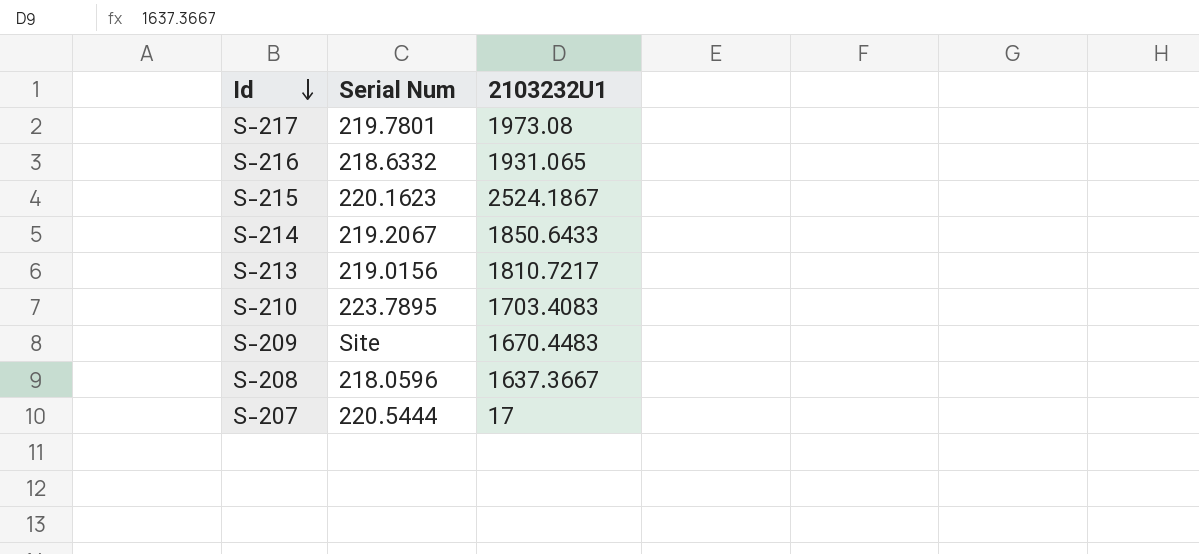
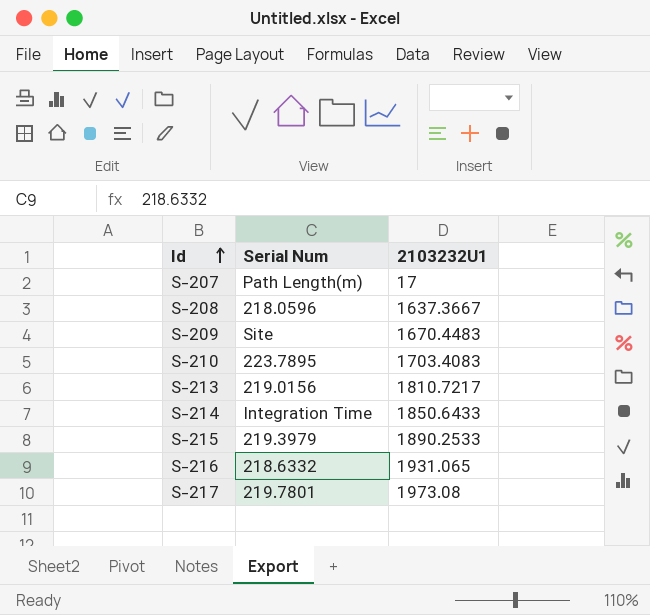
row order: Id descending -> Id ascending
S-207 | Serial Num: 220.5444 -> Path Length(m)
S-214 | Serial Num: 219.2067 -> Integration Time
S-215 | Serial Num: 220.1623 -> 219.3979
S-215 | 2103232U1: 2524.1867 -> 1890.2533

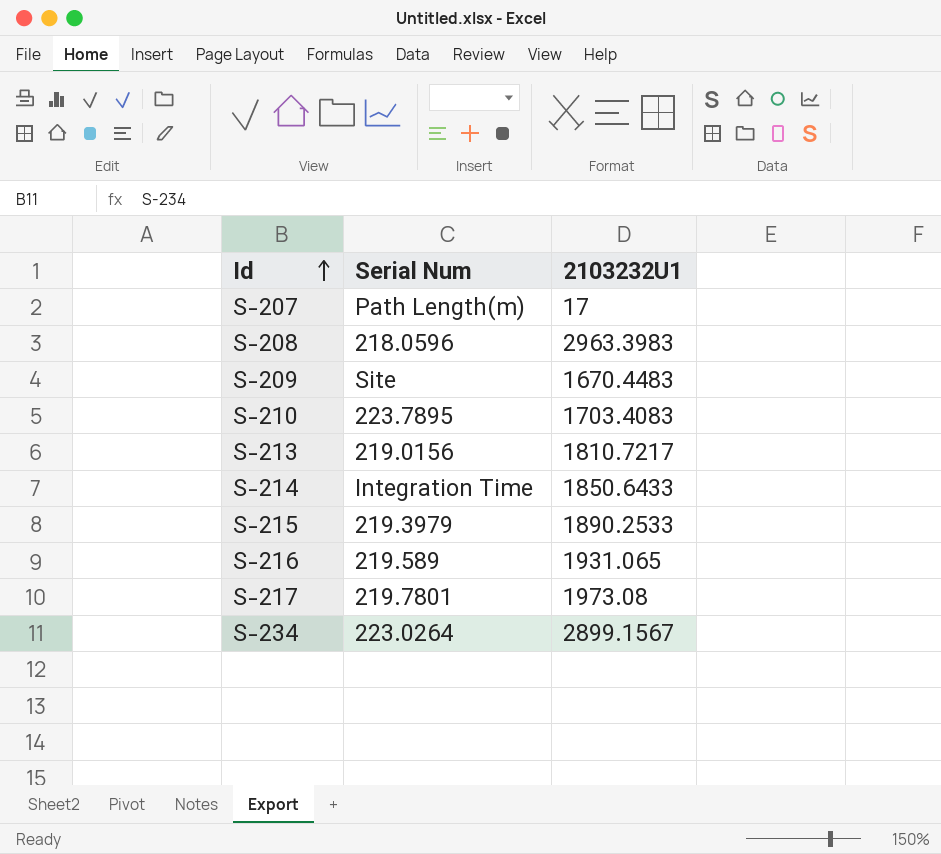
S-208 | 2103232U1: 1637.3667 -> 2963.3983
S-216 | Serial Num: 218.6332 -> 219.589
row S-234: none -> 223.0264 | 2899.1567

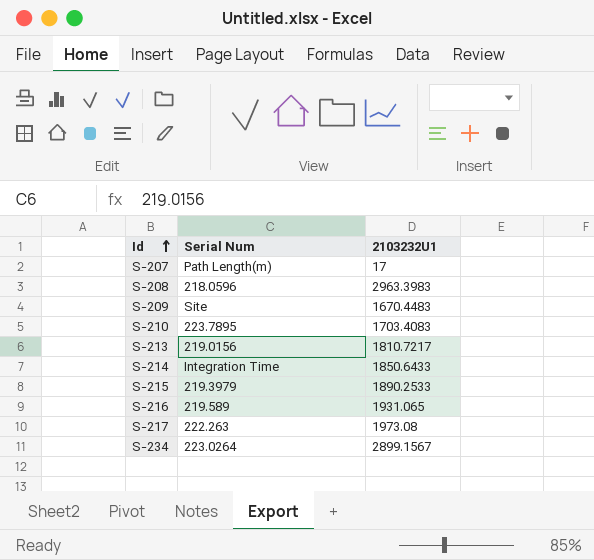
S-217 | Serial Num: 219.7801 -> 222.263

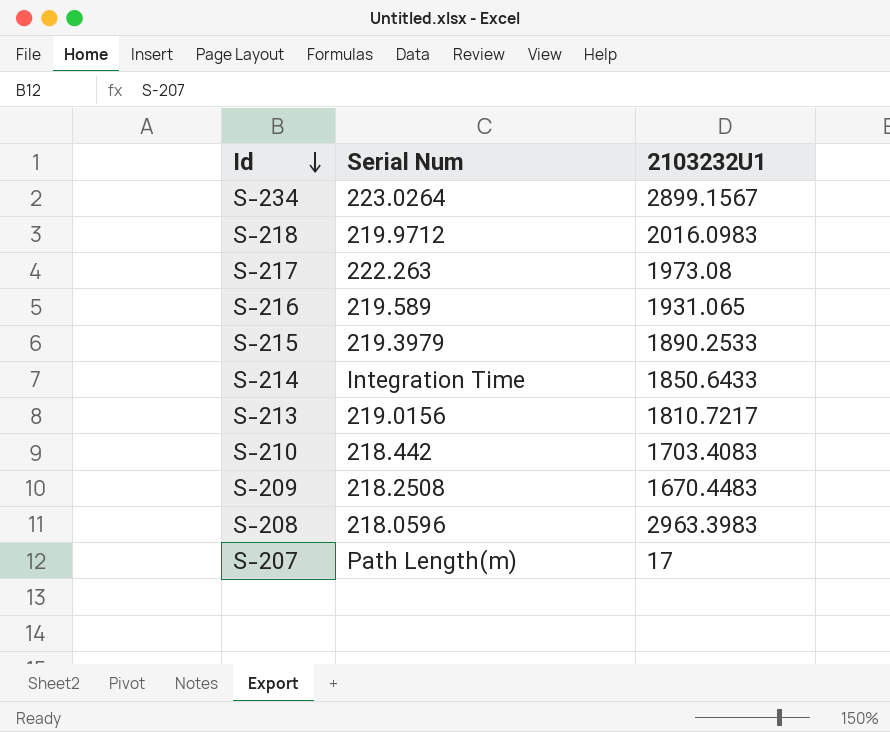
row order: Id ascending -> Id descending
row S-218: none -> 219.9712 | 2016.0983
S-210 | Serial Num: 223.7895 -> 218.442
S-209 | Serial Num: Site -> 218.2508

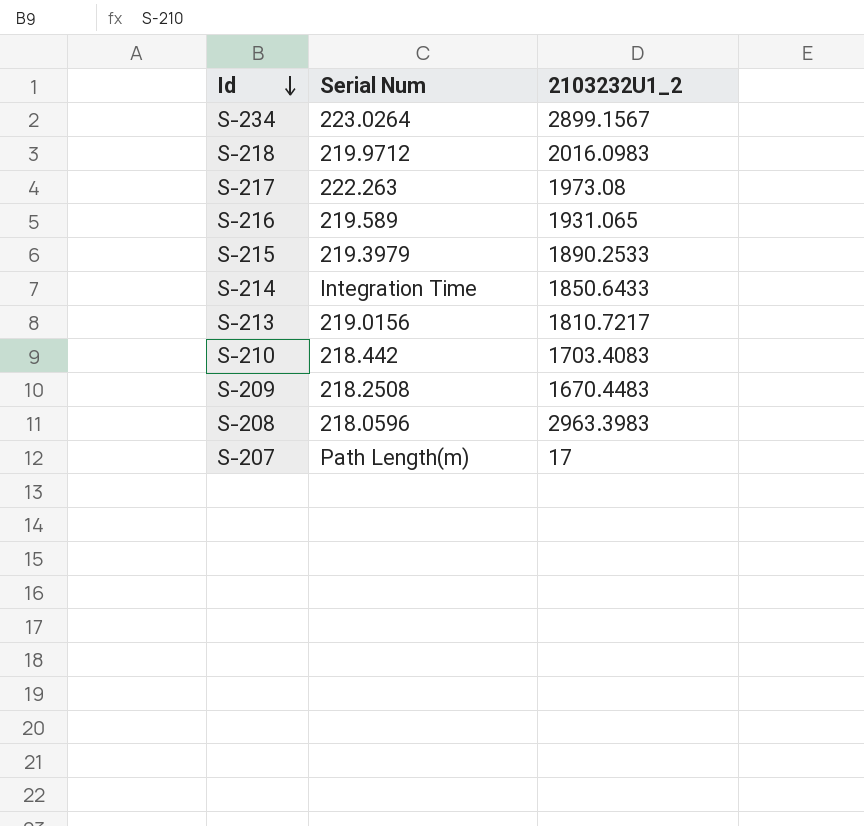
column name: 2103232U1 -> 2103232U1_2

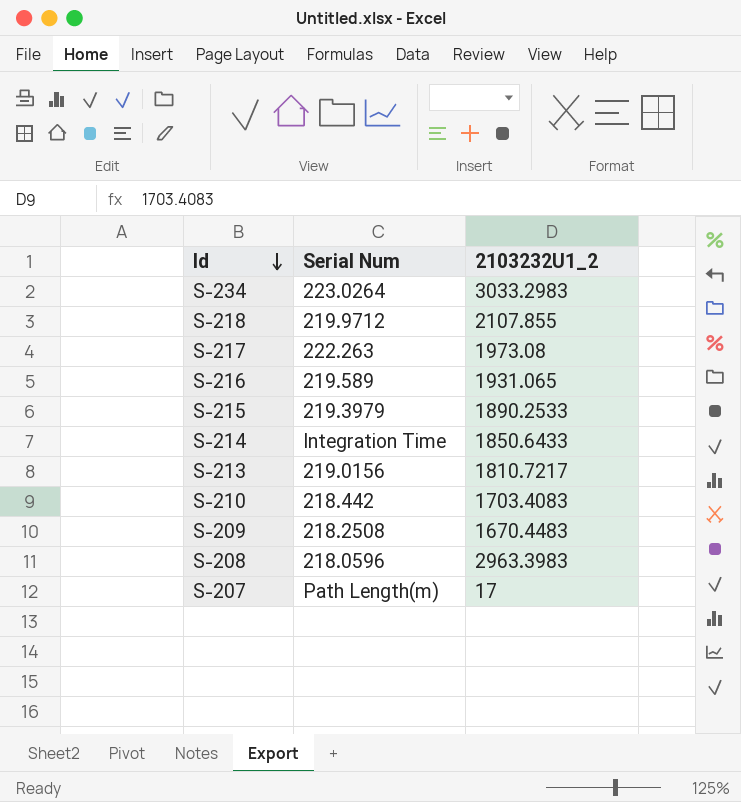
S-234 | 2103232U1_2: 2899.1567 -> 3033.2983
S-218 | 2103232U1_2: 2016.0983 -> 2107.855

